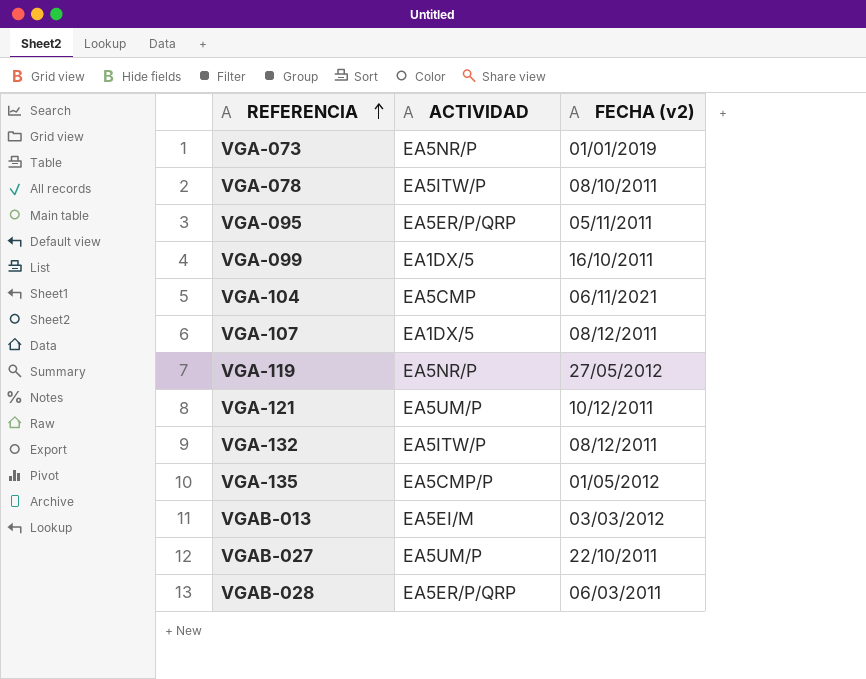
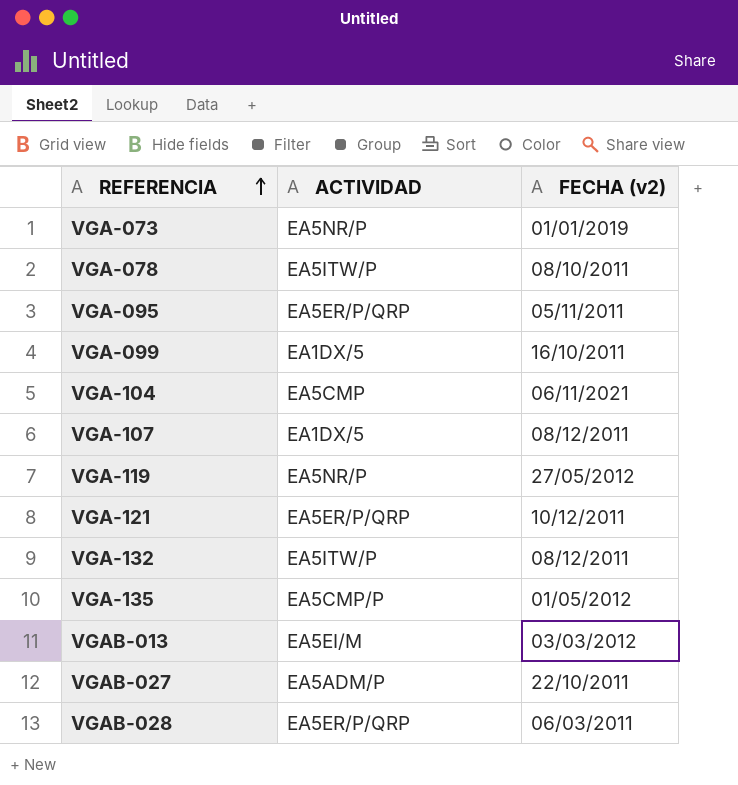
VGA-121 | ACTIVIDAD: EA5UM/P -> EA5ER/P/QRP
VGAB-027 | ACTIVIDAD: EA5UM/P -> EA5ADM/P

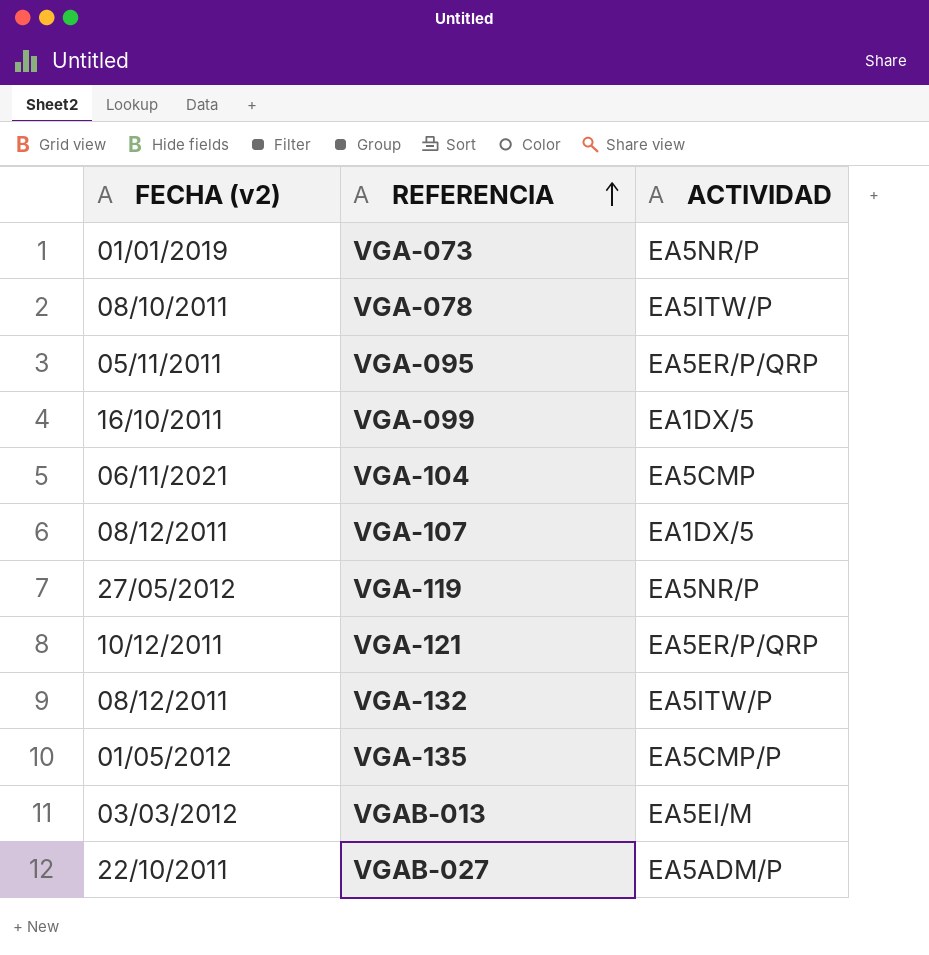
column FECHA (v2) | position: 3 -> 1
row VGAB-028: EA5ER/P/QRP | 06/03/2011 -> none

